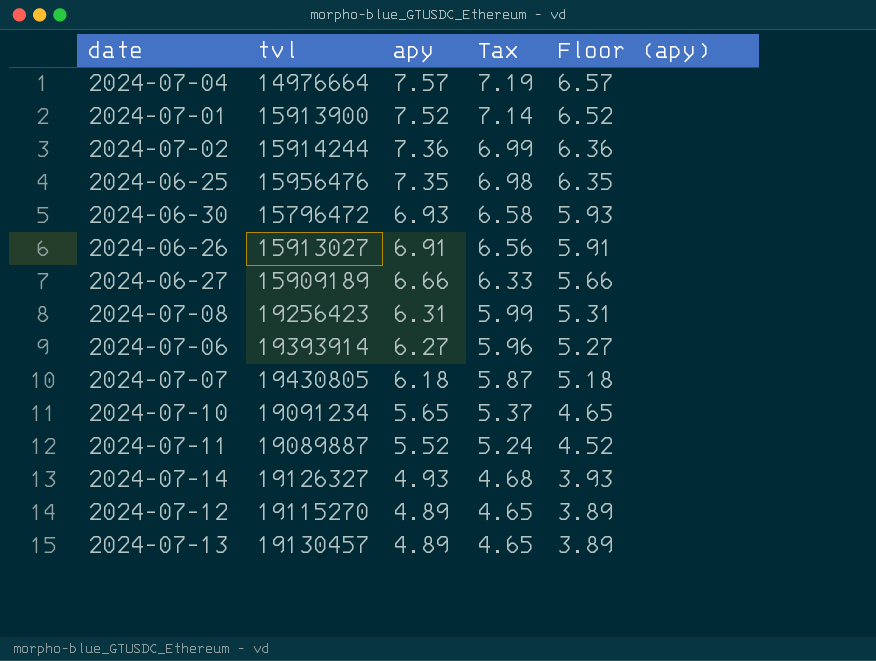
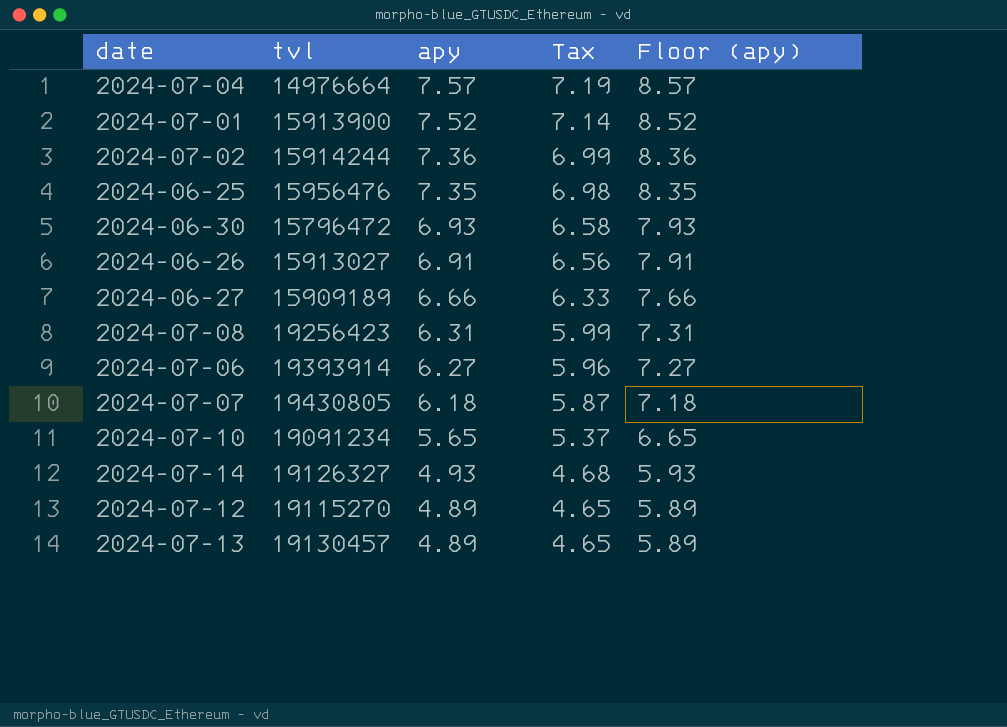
column Floor (apy) | formula: [apy] - 1 -> [apy] + 1
row 2024-07-11: 19089887 | 5.52 | 5.24 | 4.52 -> none

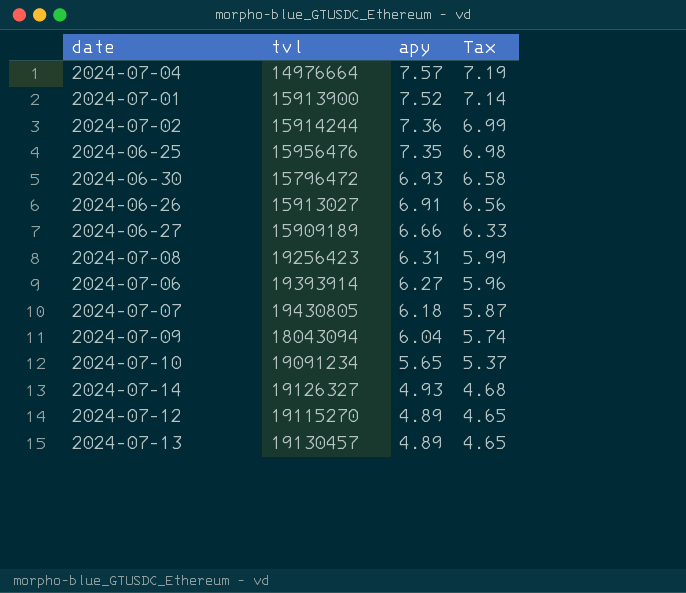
column Floor (apy) | formula: [apy] + 1 -> none
row 2024-07-09: none -> 18043094 | 6.04 | 5.74

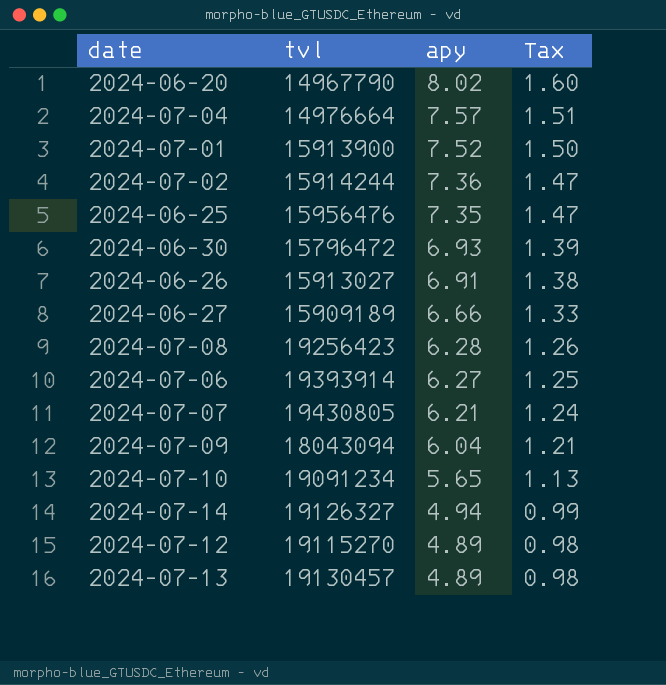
column Tax | formula: [apy] * 0.95 -> [apy] * 0.2
row 2024-06-20: none -> 14967790 | 8.02 | 1.60
2024-07-08 | apy: 6.31 -> 6.28
2024-07-07 | apy: 6.18 -> 6.21
2024-07-14 | apy: 4.93 -> 4.94

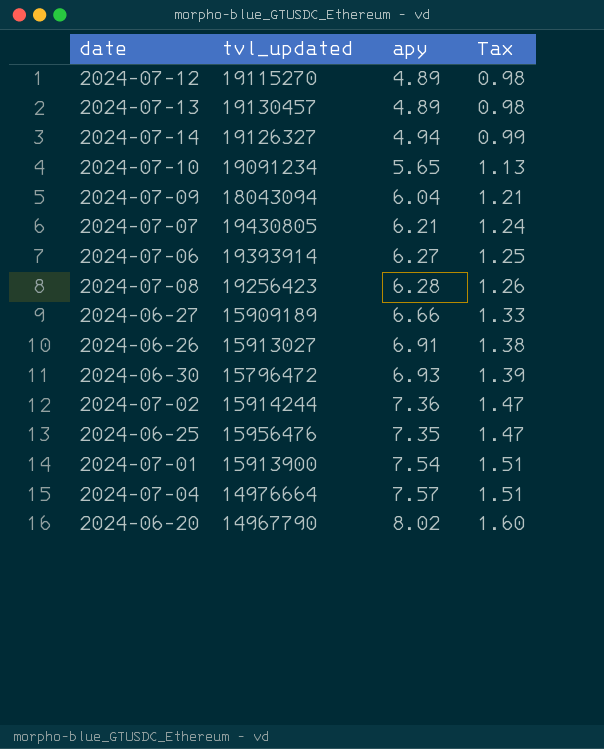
row order: apy descending -> Tax ascending
column name: tvl -> tvl_updated
2024-07-01 | apy: 7.52 -> 7.54
2024-07-01 | Tax: 1.50 -> 1.51

